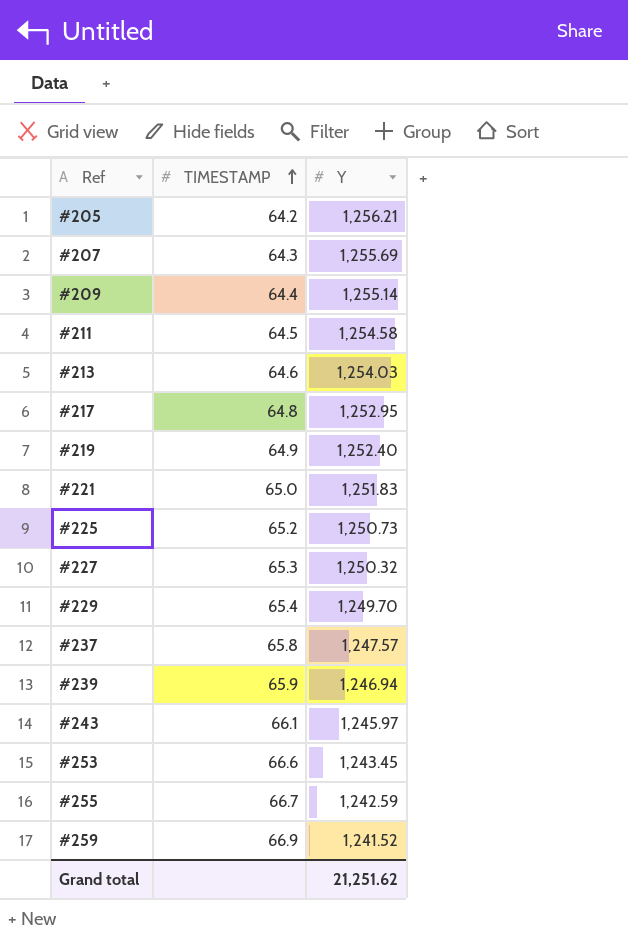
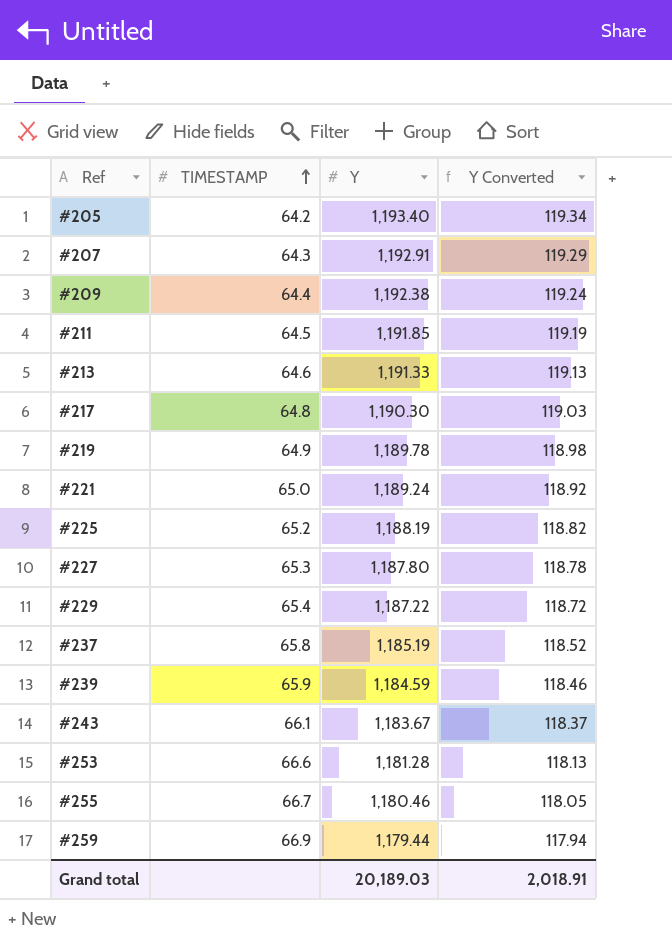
column Y Converted | formula: none -> [Y] * 0.1
#205 | Y: 1,256.21 -> 1,193.40
#207 | Y: 1,255.69 -> 1,192.91
#209 | Y: 1,255.14 -> 1,192.38
#211 | Y: 1,254.58 -> 1,191.85
#213 | Y: 1,254.03 -> 1,191.33
#217 | Y: 1,252.95 -> 1,190.30
#219 | Y: 1,252.40 -> 1,189.78
#221 | Y: 1,251.83 -> 1,189.24
#225 | Y: 1,250.73 -> 1,188.19
#227 | Y: 1,250.32 -> 1,187.80
#229 | Y: 1,249.70 -> 1,187.22
#237 | Y: 1,247.57 -> 1,185.19
#239 | Y: 1,246.94 -> 1,184.59
#243 | Y: 1,245.97 -> 1,183.67
#253 | Y: 1,243.45 -> 1,181.28
#255 | Y: 1,242.59 -> 1,180.46
#259 | Y: 1,241.52 -> 1,179.44
Grand total | Y: 21,251.62 -> 20,189.03

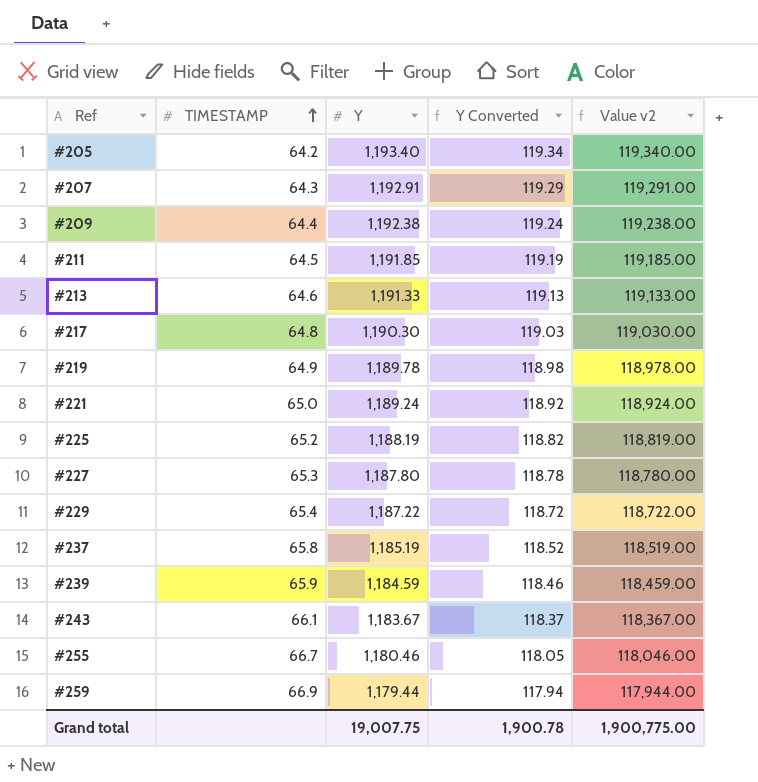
column Value v2 | formula: none -> [Y] * 100
row #253: 66.6 | 1,181.28 | 118.13 -> none
Grand total | Y: 20,189.03 -> 19,007.75
Grand total | Y Converted: 2,018.91 -> 1,900.78

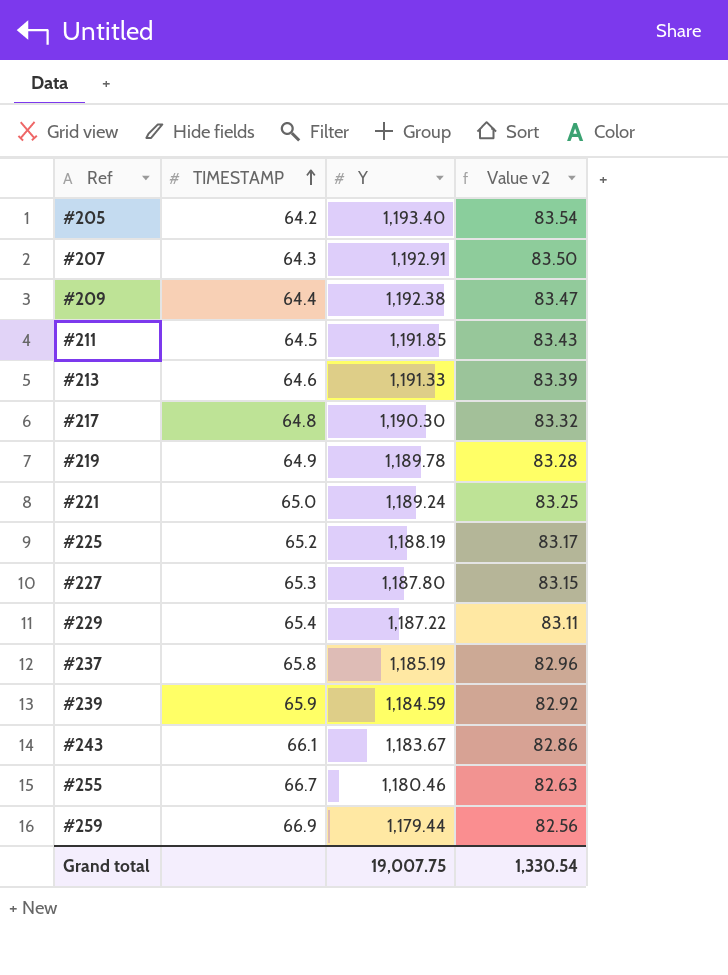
column Y Converted | formula: [Y] * 0.1 -> none
column Value v2 | formula: [Y] * 100 -> [Y] * 0.07
Grand total | Value v2: 1,900,775.00 -> 1,330.54

